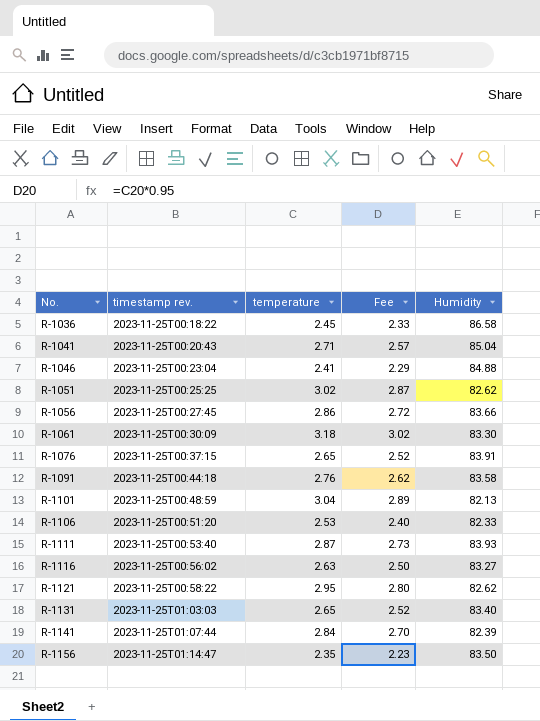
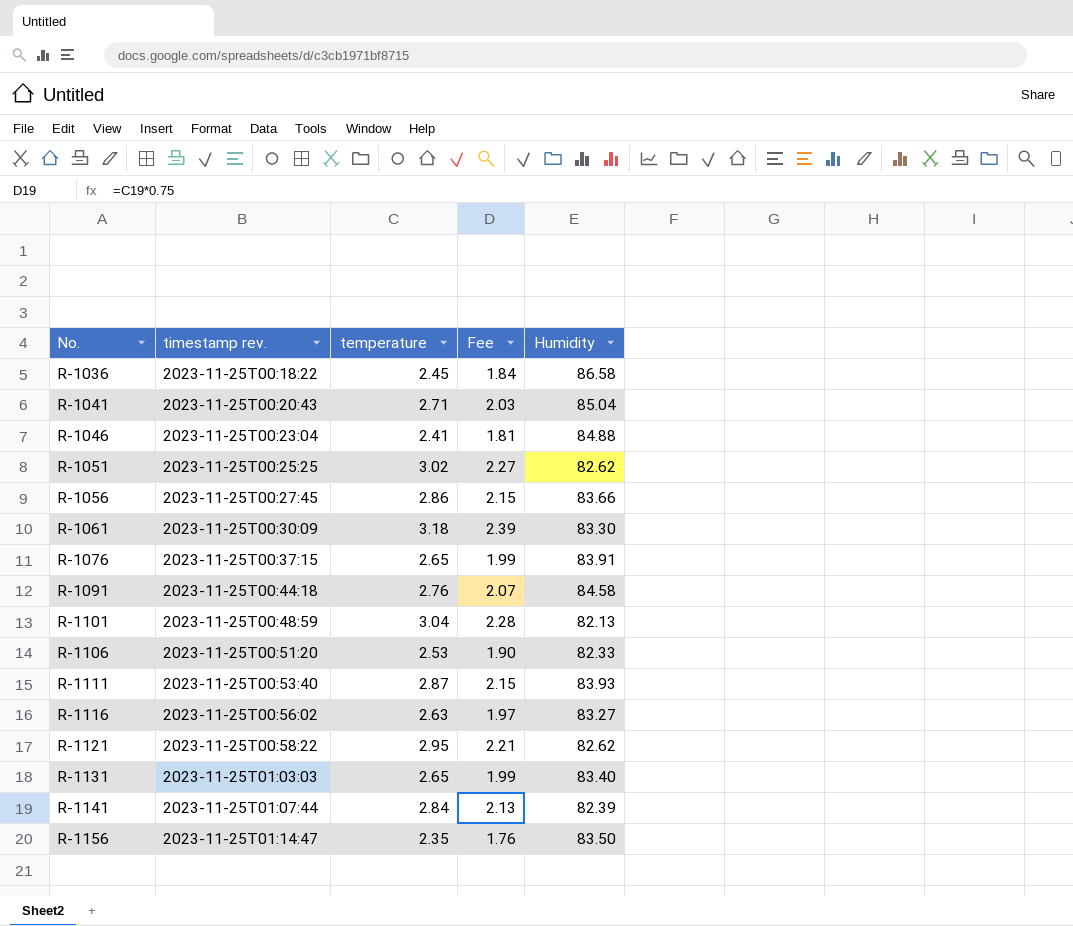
column Fee | formula: [temperature] * 0.95 -> [temperature] * 0.75
R-1091 | Humidity: 83.58 -> 84.58

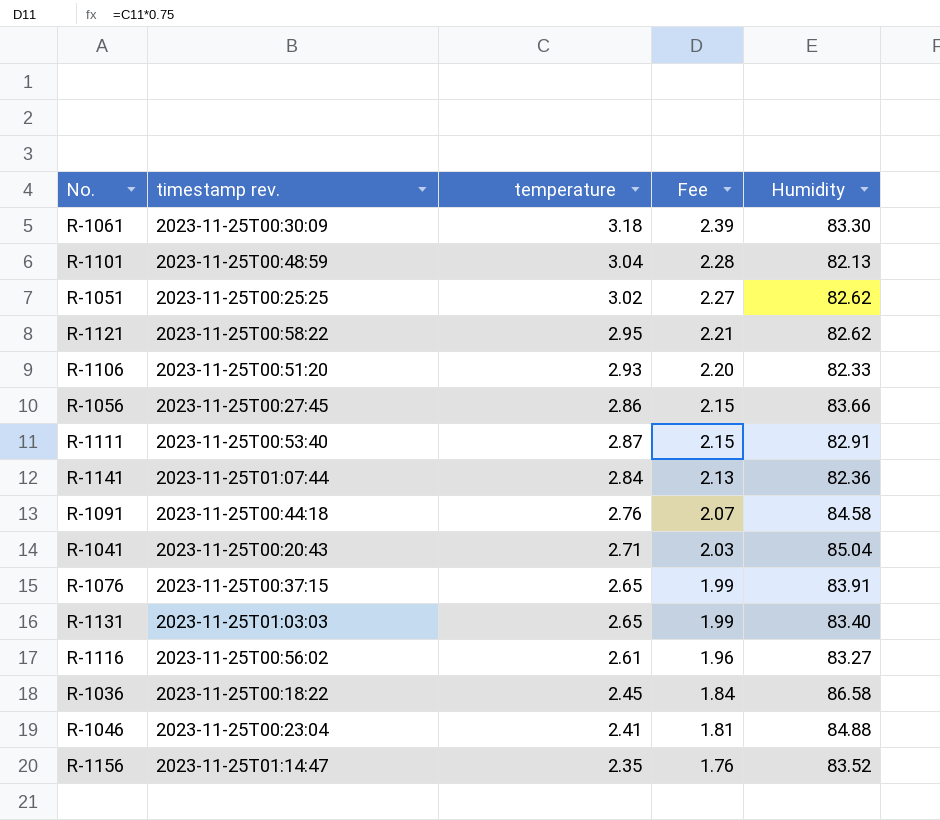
row order: No. ascending -> Fee descending
R-1106 | temperature: 2.53 -> 2.93
R-1106 | Fee: 1.90 -> 2.20
R-1111 | Humidity: 83.93 -> 82.91
R-1141 | Humidity: 82.39 -> 82.36
R-1116 | temperature: 2.63 -> 2.61
R-1116 | Fee: 1.97 -> 1.96
R-1156 | Humidity: 83.50 -> 83.52

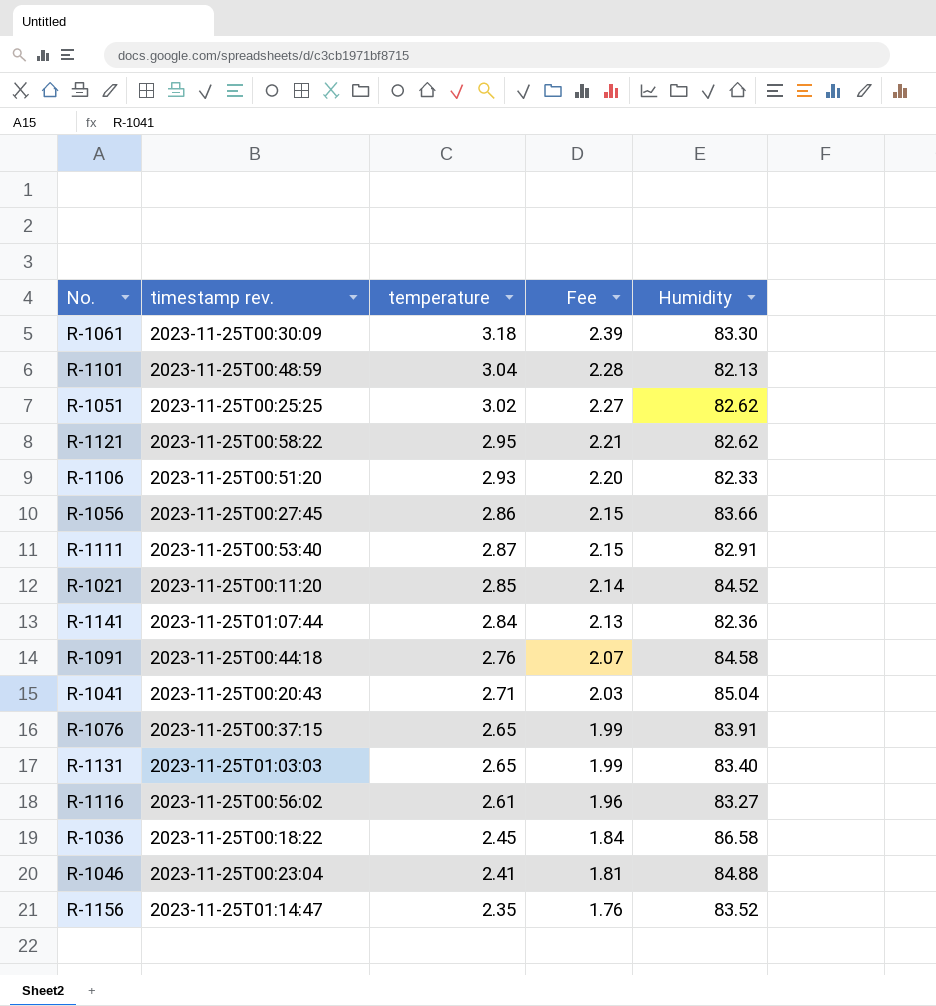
row R-1021: none -> 2023-11-25T00:11:20 | 2.85 | 2.14 | 84.52

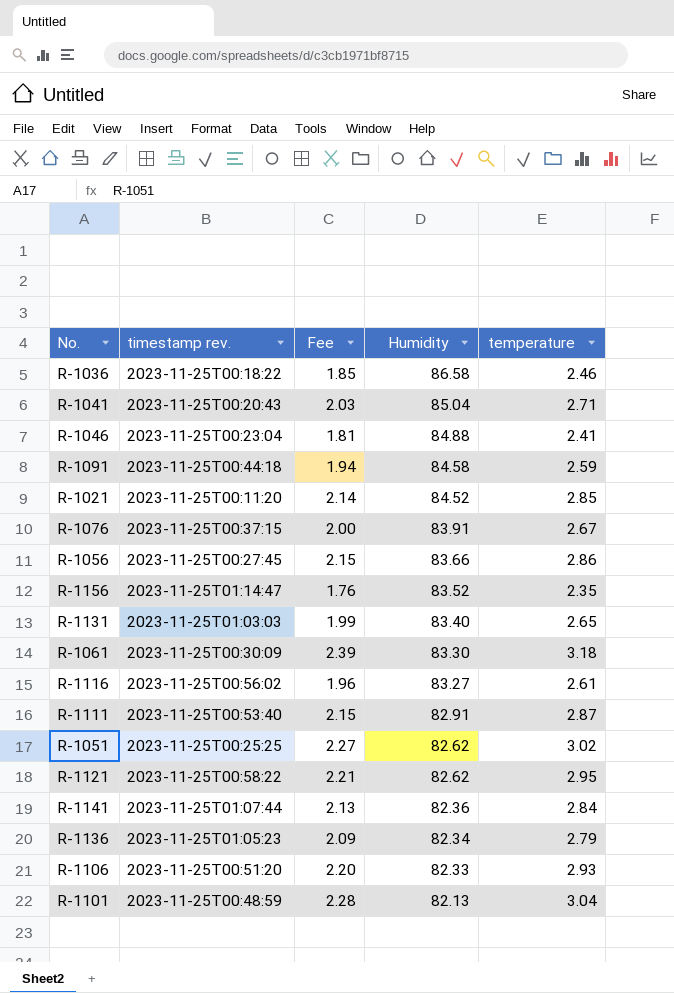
row order: Fee descending -> Humidity descending
column temperature | position: 3 -> 5
R-1036 | Fee: 1.84 -> 1.85
R-1036 | temperature: 2.45 -> 2.46
R-1091 | Fee: 2.07 -> 1.94
R-1091 | temperature: 2.76 -> 2.59
R-1076 | Fee: 1.99 -> 2.00
R-1076 | temperature: 2.65 -> 2.67
row R-1136: none -> 2023-11-25T01:05:23 | 2.09 | 82.34 | 2.79

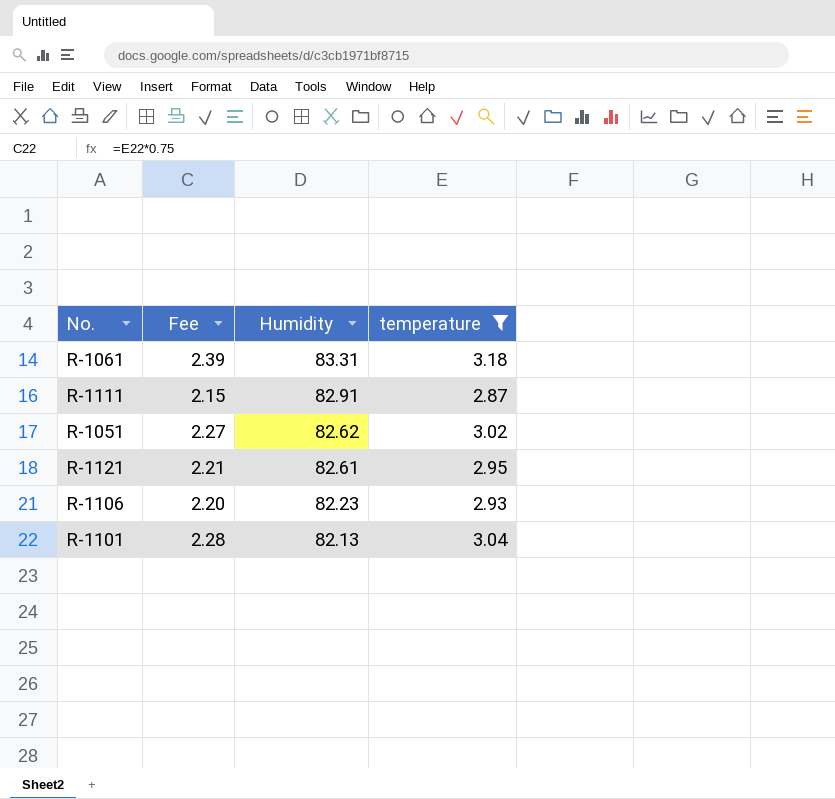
filter: none -> temperature >= 2.87
column timestamp rev. | position: 2 -> none
R-1061 | Humidity: 83.30 -> 83.31
R-1121 | Humidity: 82.62 -> 82.61
R-1106 | Humidity: 82.33 -> 82.23

